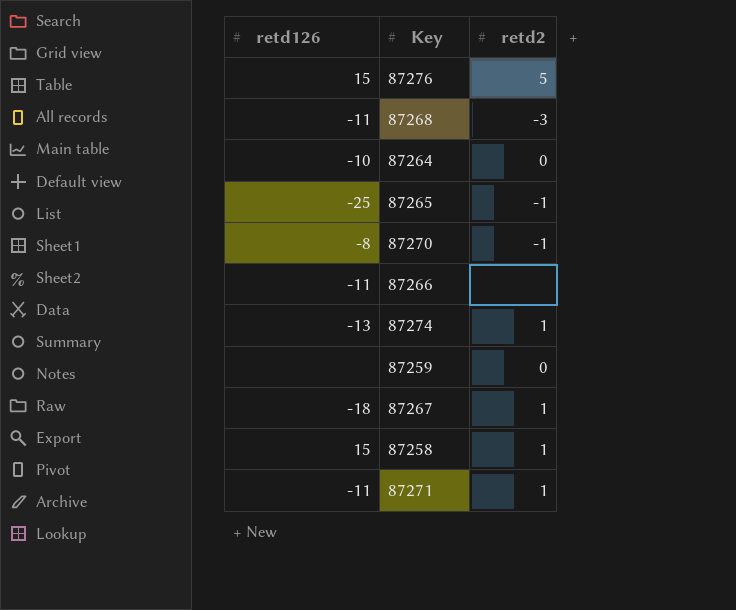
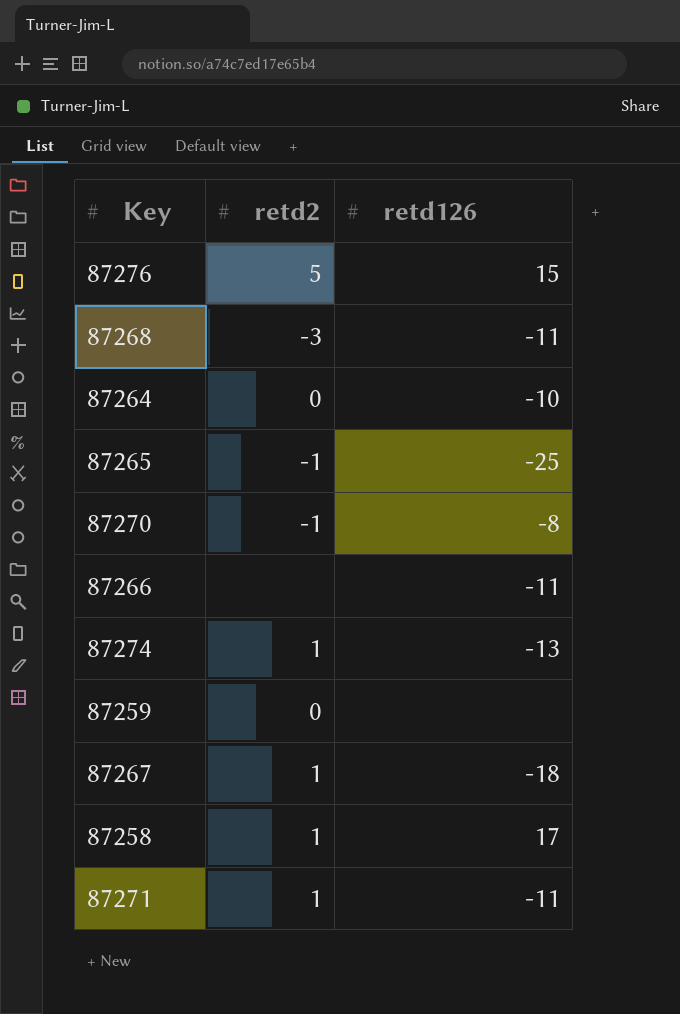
column retd126 | position: 1 -> 3
87258 | retd126: 15 -> 17

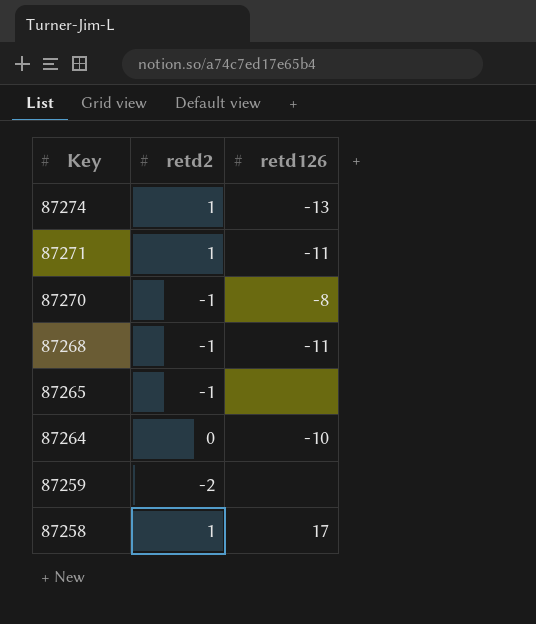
row order: none -> Key descending
row 87276: 5 | 15 -> none
row 87266: none | -11 -> none
row 87267: 1 | -18 -> none
87268 | retd2: -3 -> -1
87265 | retd126: -25 -> none
87259 | retd2: 0 -> -2

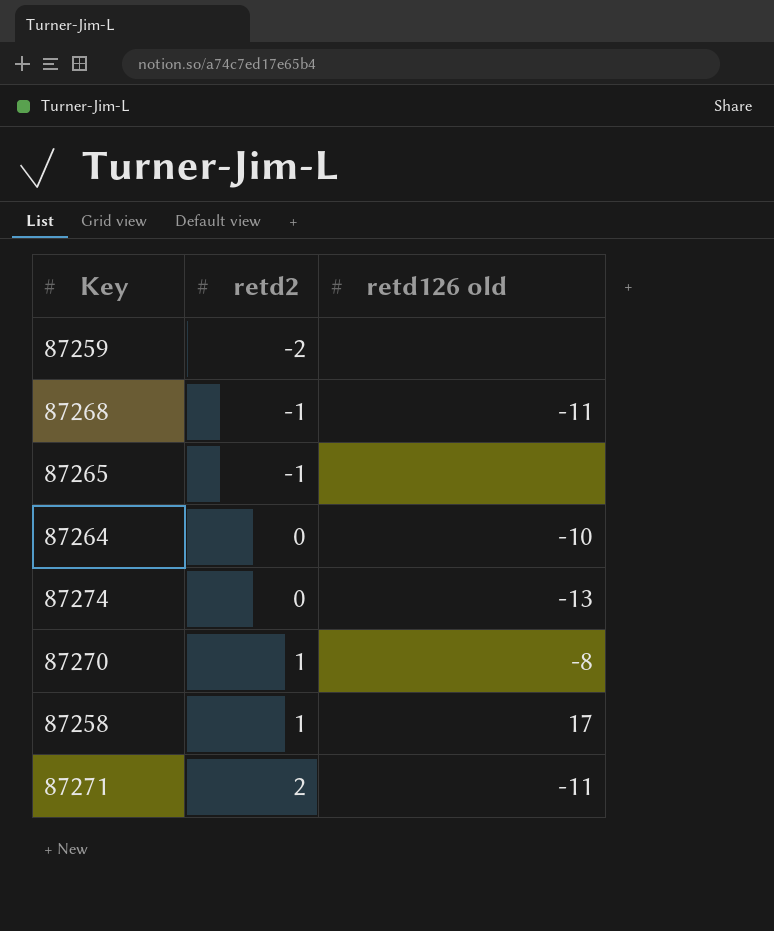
row order: Key descending -> retd2 ascending
column name: retd126 -> retd126 old
87274 | retd2: 1 -> 0
87270 | retd2: -1 -> 1
87271 | retd2: 1 -> 2

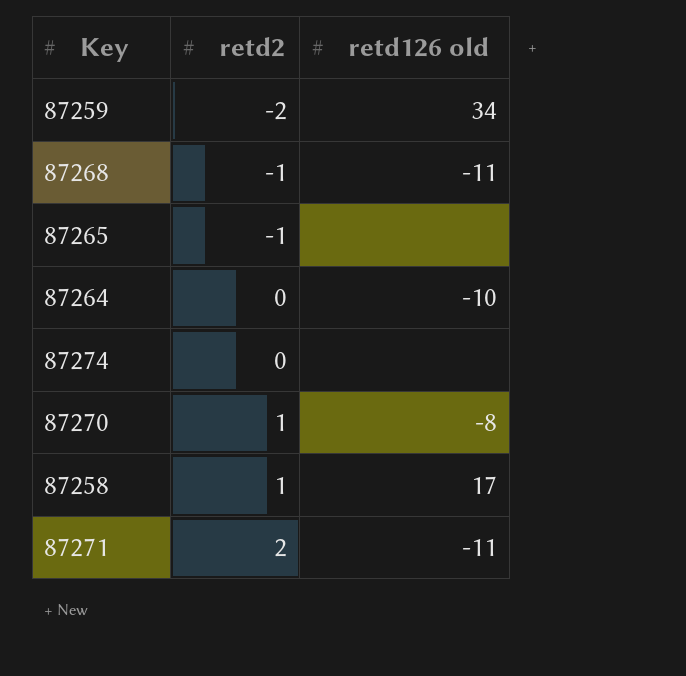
87259 | retd126 old: none -> 34
87274 | retd126 old: -13 -> none

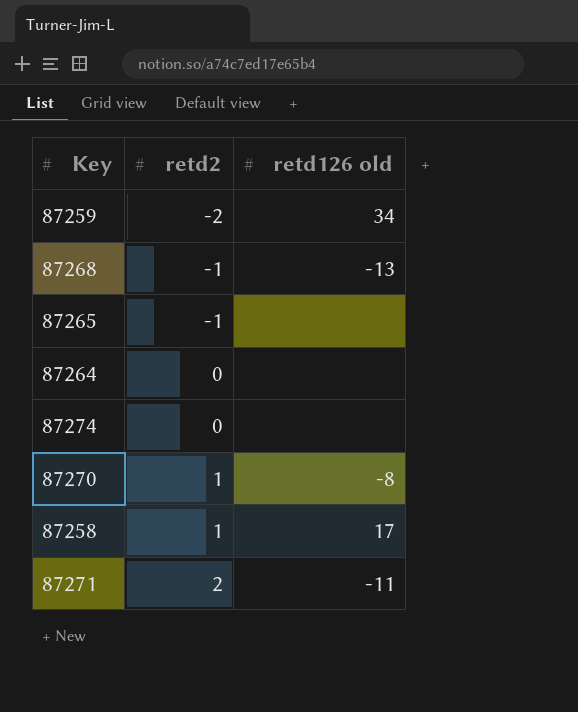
87268 | retd126 old: -11 -> -13
87264 | retd126 old: -10 -> none

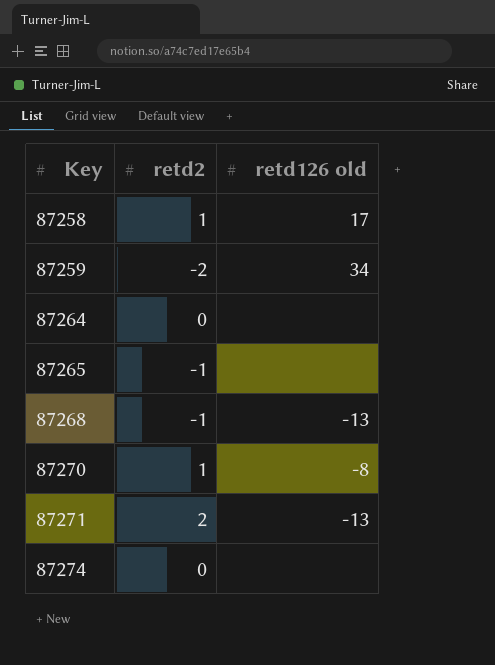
row order: retd2 ascending -> Key ascending
87271 | retd126 old: -11 -> -13

